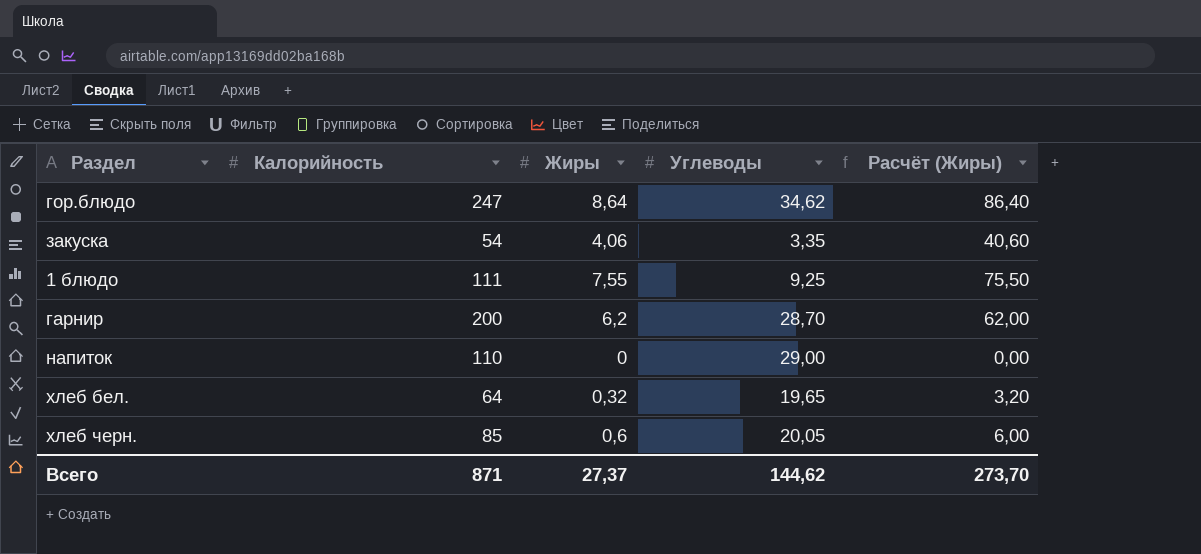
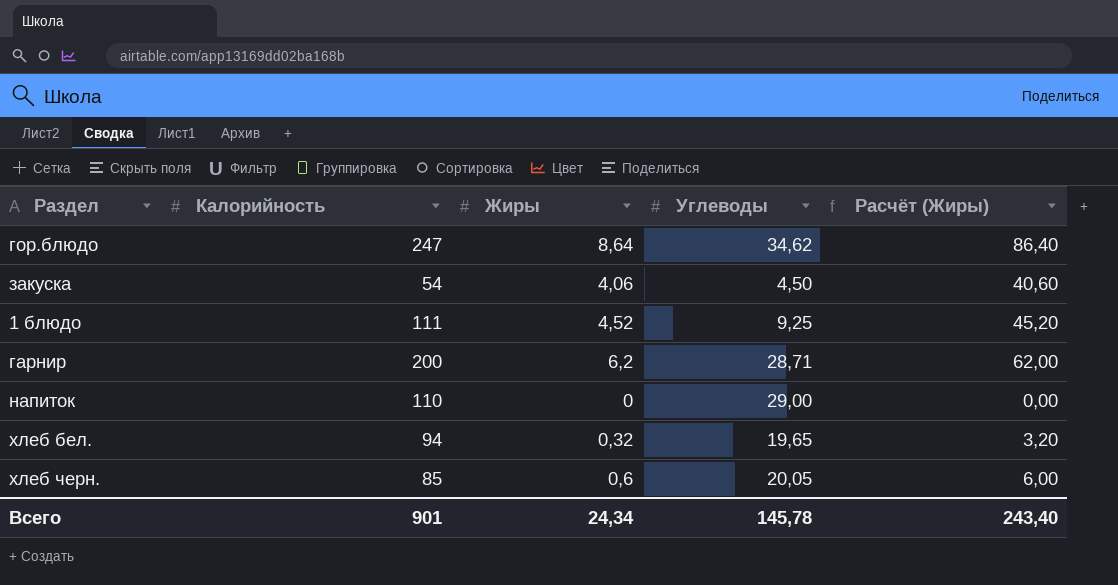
закуска | Углеводы: 3,35 -> 4,50
1 блюдо | Жиры: 7,55 -> 4,52
1 блюдо | Расчёт (Жиры): 75,50 -> 45,20
гарнир | Углеводы: 28,70 -> 28,71
хлеб бел. | Калорийность: 64 -> 94
Всего | Калорийность: 871 -> 901
Всего | Жиры: 27,37 -> 24,34
Всего | Углеводы: 144,62 -> 145,78
Всего | Расчёт (Жиры): 273,70 -> 243,40

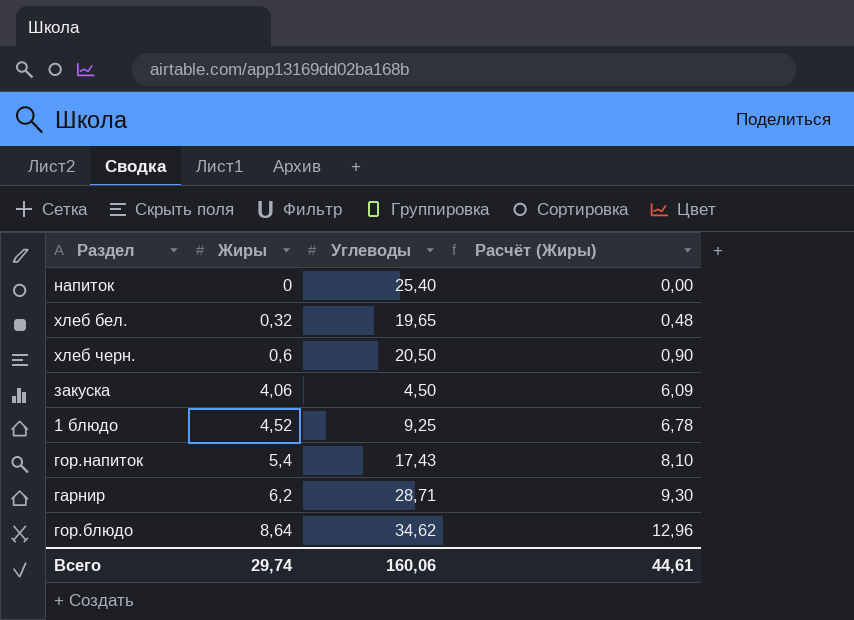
row order: none -> Жиры ascending
column Калорийность | position: 2 -> none
column Расчёт (Жиры) | formula: [Жиры] * 10 -> [Жиры] * 1,5
напиток | Углеводы: 29,00 -> 25,40
хлеб черн. | Углеводы: 20,05 -> 20,50
row гор.напиток: none -> 5,4 | 17,43 | 8,10
Всего | Жиры: 24,34 -> 29,74
Всего | Углеводы: 145,78 -> 160,06
Всего | Расчёт (Жиры): 243,40 -> 44,61

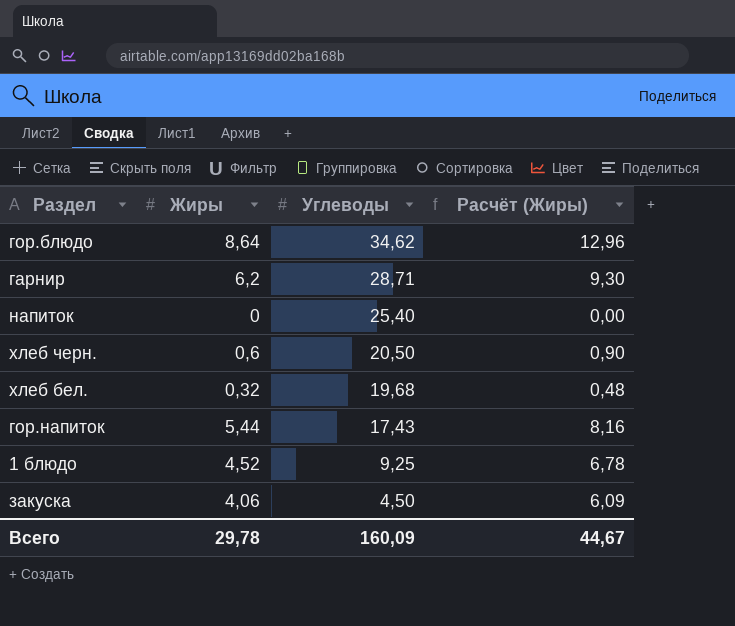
row order: Жиры ascending -> Углеводы descending
хлеб бел. | Углеводы: 19,65 -> 19,68
гор.напиток | Жиры: 5,4 -> 5,44
гор.напиток | Расчёт (Жиры): 8,10 -> 8,16
Всего | Жиры: 29,74 -> 29,78
Всего | Углеводы: 160,06 -> 160,09
Всего | Расчёт (Жиры): 44,61 -> 44,67

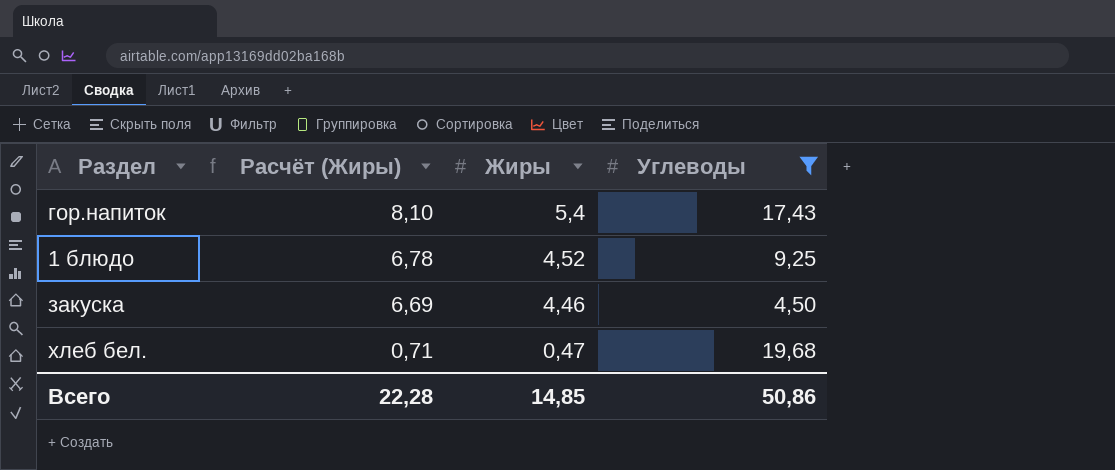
filter: none -> Углеводы <= 19,68
row order: Углеводы descending -> Расчёт (Жиры) descending
column Расчёт (Жиры) | position: 4 -> 2
гор.напиток | Расчёт (Жиры): 8,16 -> 8,10
гор.напиток | Жиры: 5,44 -> 5,4
закуска | Расчёт (Жиры): 6,09 -> 6,69
закуска | Жиры: 4,06 -> 4,46
хлеб бел. | Расчёт (Жиры): 0,48 -> 0,71
хлеб бел. | Жиры: 0,32 -> 0,47
Всего | Расчёт (Жиры): 44,67 -> 22,28
Всего | Жиры: 29,78 -> 14,85
Всего | Углеводы: 160,09 -> 50,86

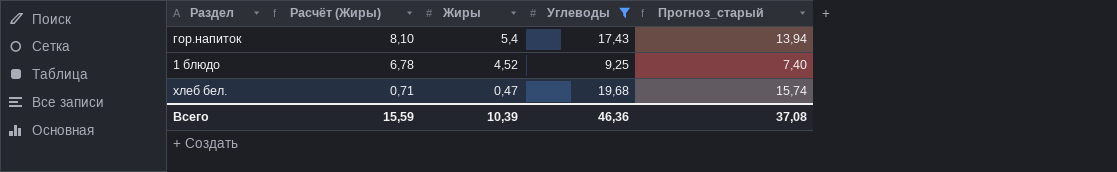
column Прогноз_старый | formula: none -> [Углеводы] * 0,8
row закуска: 6,69 | 4,46 | 4,50 -> none
Всего | Расчёт (Жиры): 22,28 -> 15,59
Всего | Жиры: 14,85 -> 10,39
Всего | Углеводы: 50,86 -> 46,36

